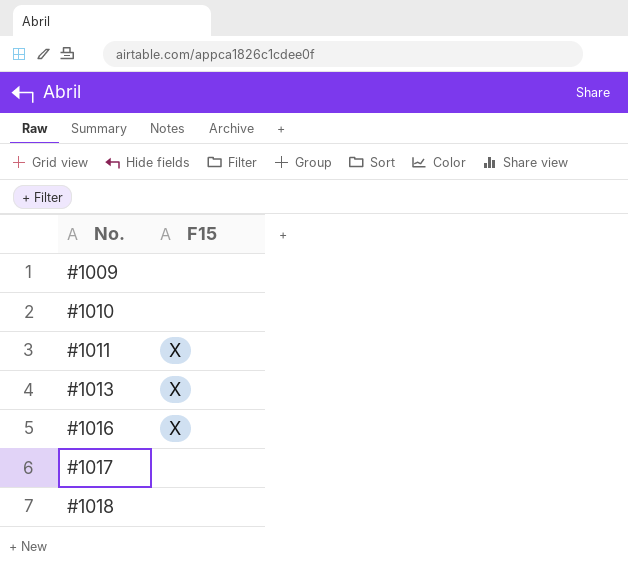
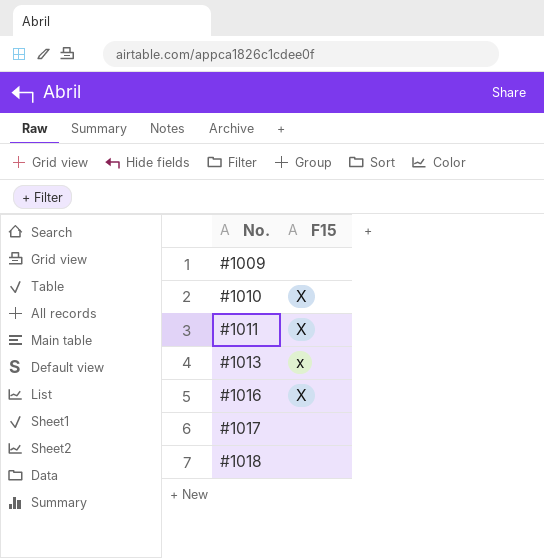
#1010 | F15: none -> X
#1013 | F15: X -> x

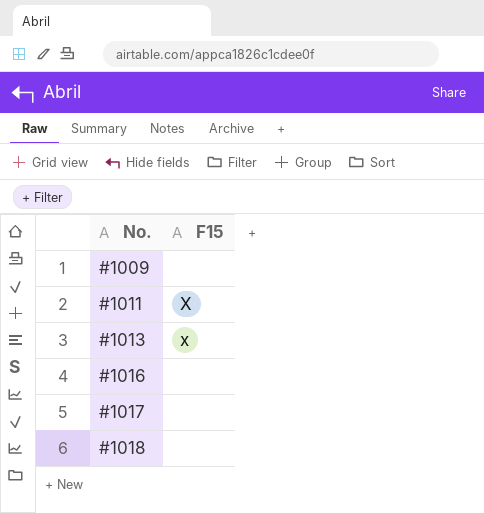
row #1010: X -> none
#1016 | F15: X -> none

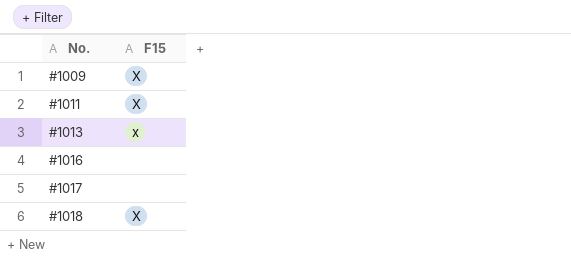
#1009 | F15: none -> X
#1018 | F15: none -> X

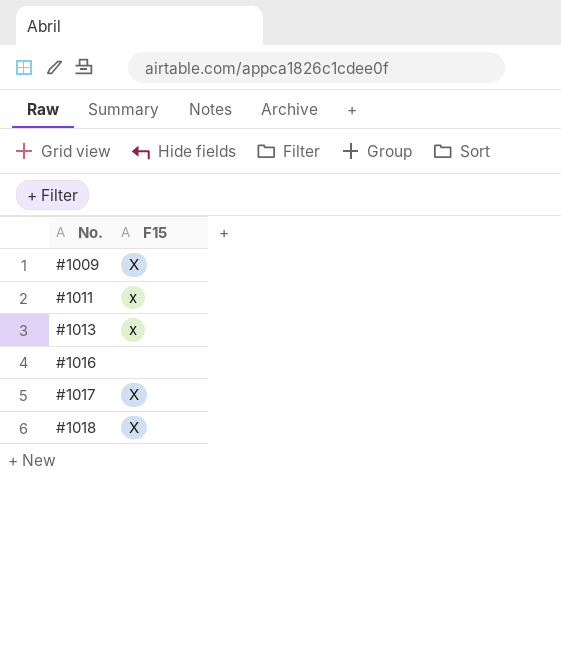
#1011 | F15: X -> x
#1017 | F15: none -> X

